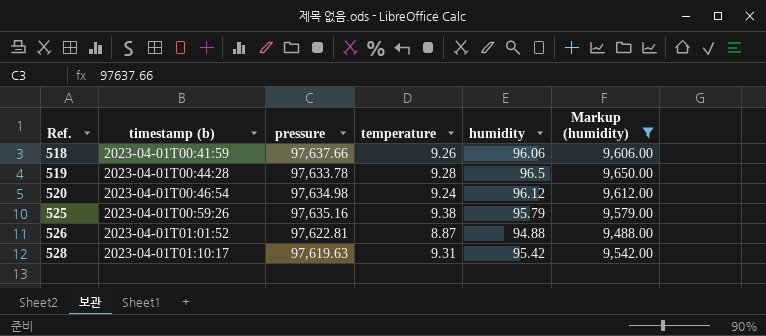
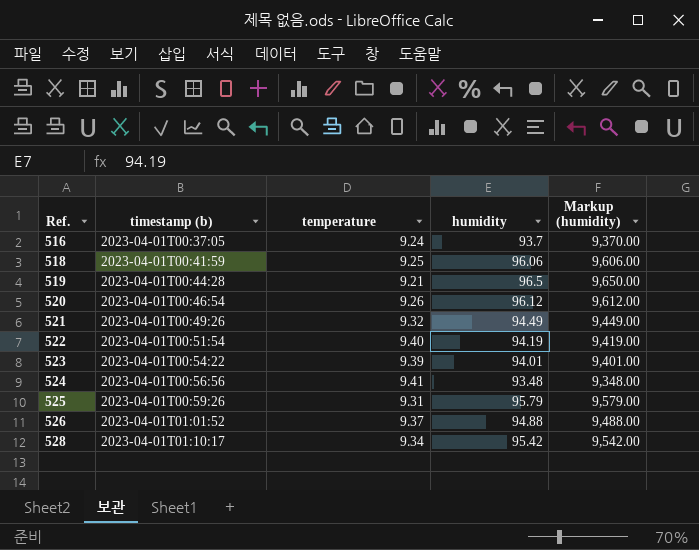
filter: Markup (humidity) >= 9,488.00 -> none
column pressure | position: 3 -> none
518 | temperature: 9.26 -> 9.25
519 | temperature: 9.28 -> 9.21
520 | temperature: 9.24 -> 9.26
525 | temperature: 9.38 -> 9.31
526 | temperature: 8.87 -> 9.37
528 | temperature: 9.31 -> 9.34

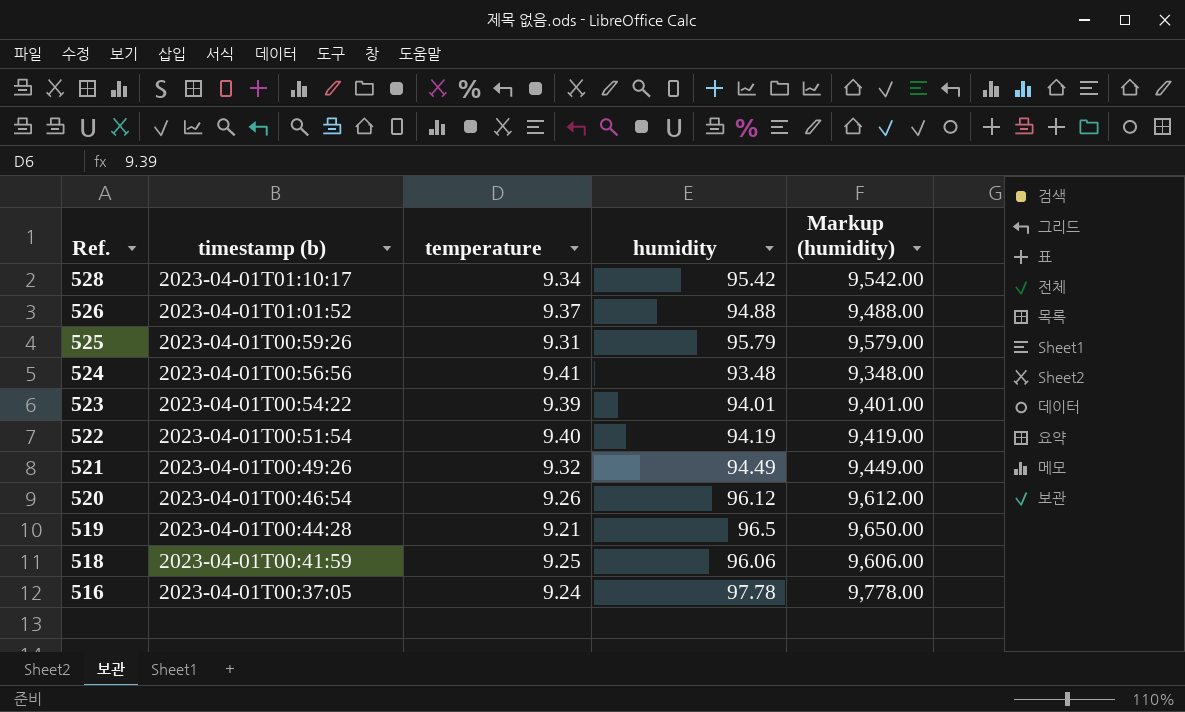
row order: Ref. ascending -> Ref. descending
516 | humidity: 93.7 -> 97.78
516 | Markup (humidity): 9,370.00 -> 9,778.00

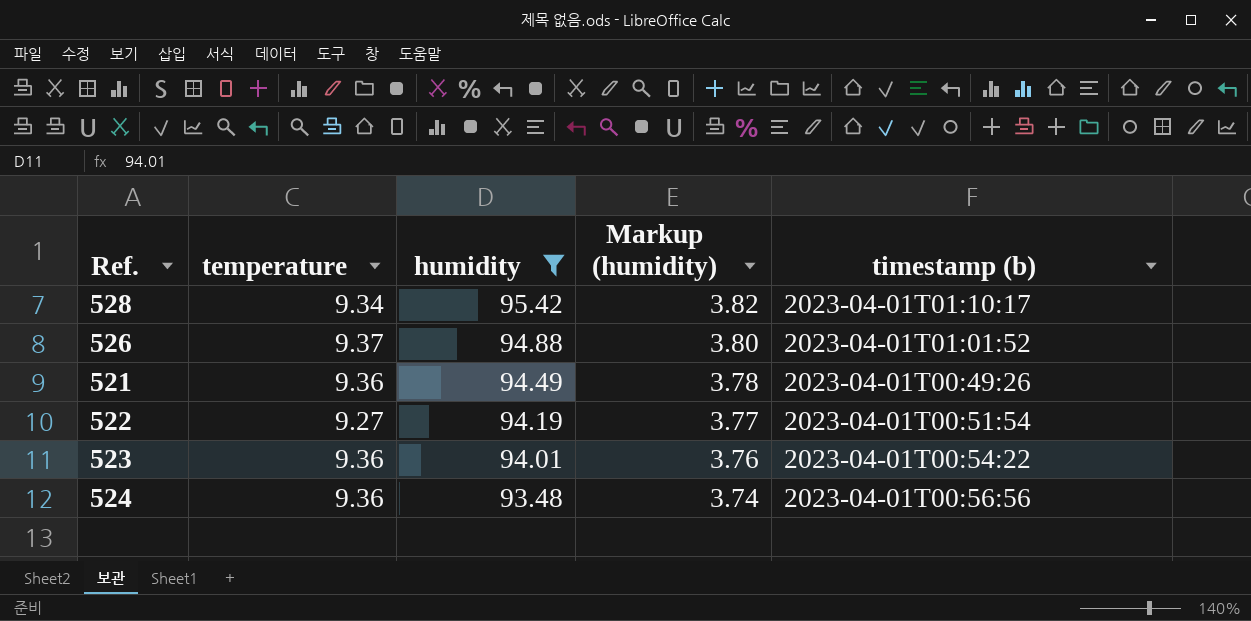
filter: none -> humidity <= 95.42
row order: Ref. descending -> humidity descending
column Markup (humidity) | formula: [humidity] * 100 -> [humidity] * 0.04
column timestamp (b) | position: 2 -> 5
521 | temperature: 9.32 -> 9.36
522 | temperature: 9.40 -> 9.27
523 | temperature: 9.39 -> 9.36
524 | temperature: 9.41 -> 9.36

